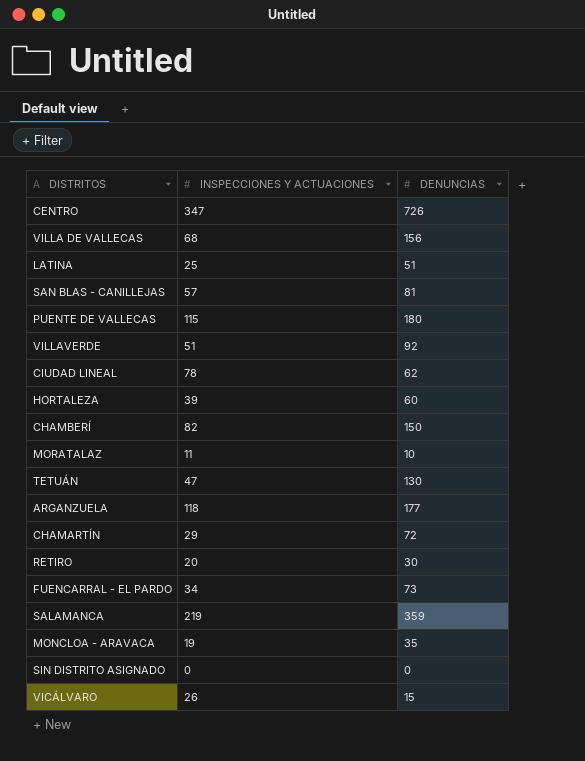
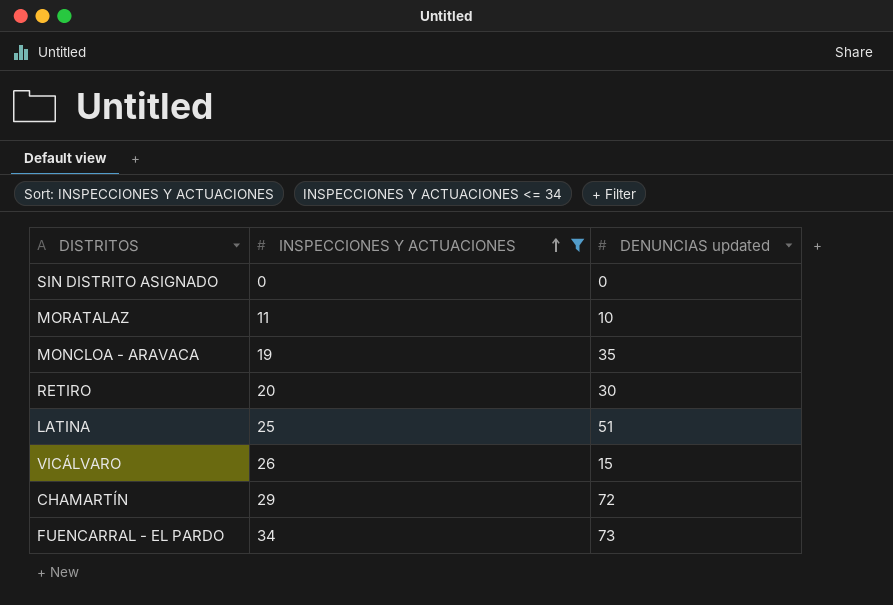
filter: none -> INSPECCIONES Y ACTUACIONES <= 34
row order: none -> INSPECCIONES Y ACTUACIONES ascending
column name: DENUNCIAS -> DENUNCIAS updated

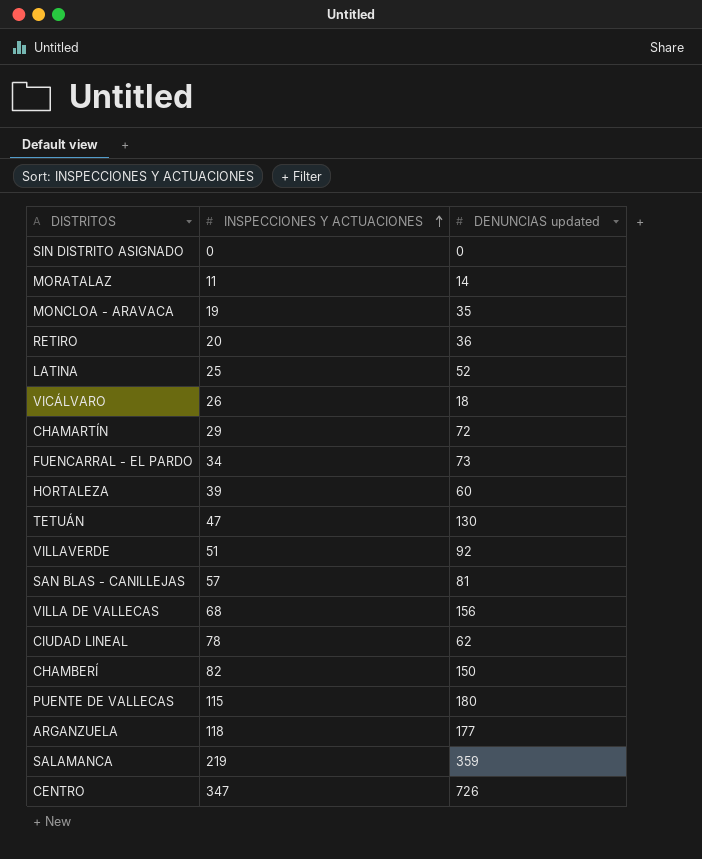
filter: INSPECCIONES Y ACTUACIONES <= 34 -> none
MORATALAZ | DENUNCIAS updated: 10 -> 14
RETIRO | DENUNCIAS updated: 30 -> 36
LATINA | DENUNCIAS updated: 51 -> 52
VICÁLVARO | DENUNCIAS updated: 15 -> 18

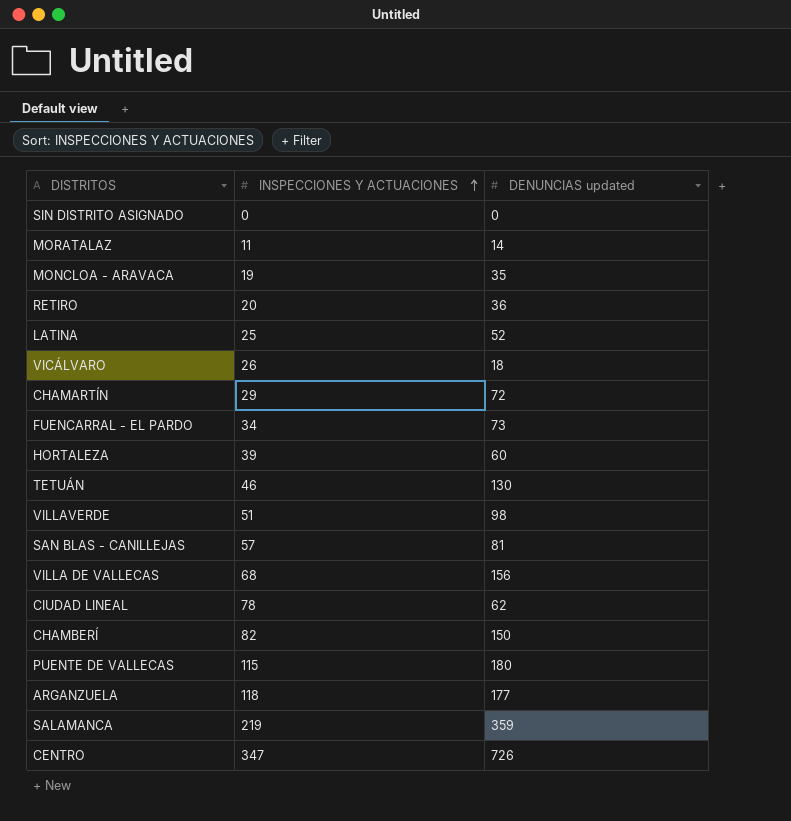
TETUÁN | INSPECCIONES Y ACTUACIONES: 47 -> 46
VILLAVERDE | DENUNCIAS updated: 92 -> 98

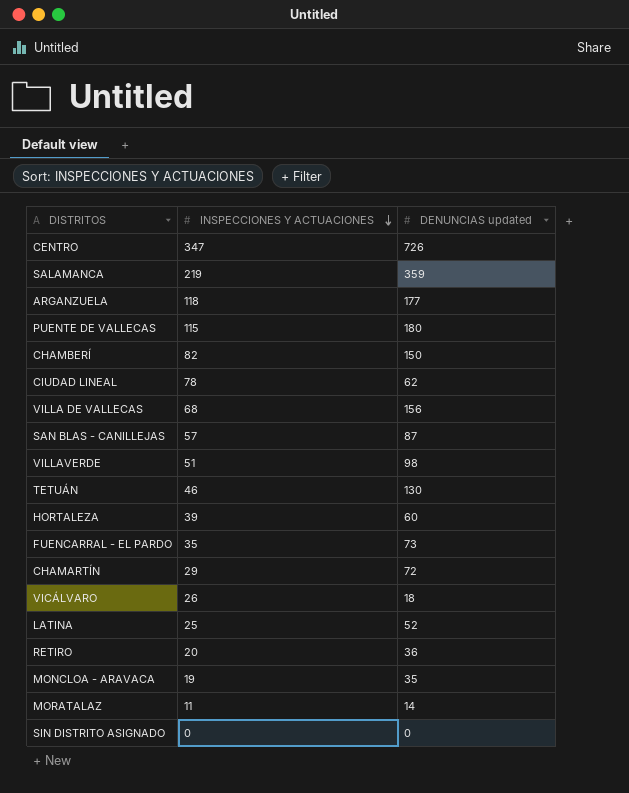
row order: INSPECCIONES Y ACTUACIONES ascending -> INSPECCIONES Y ACTUACIONES descending
SAN BLAS - CANILLEJAS | DENUNCIAS updated: 81 -> 87
FUENCARRAL - EL PARDO | INSPECCIONES Y ACTUACIONES: 34 -> 35

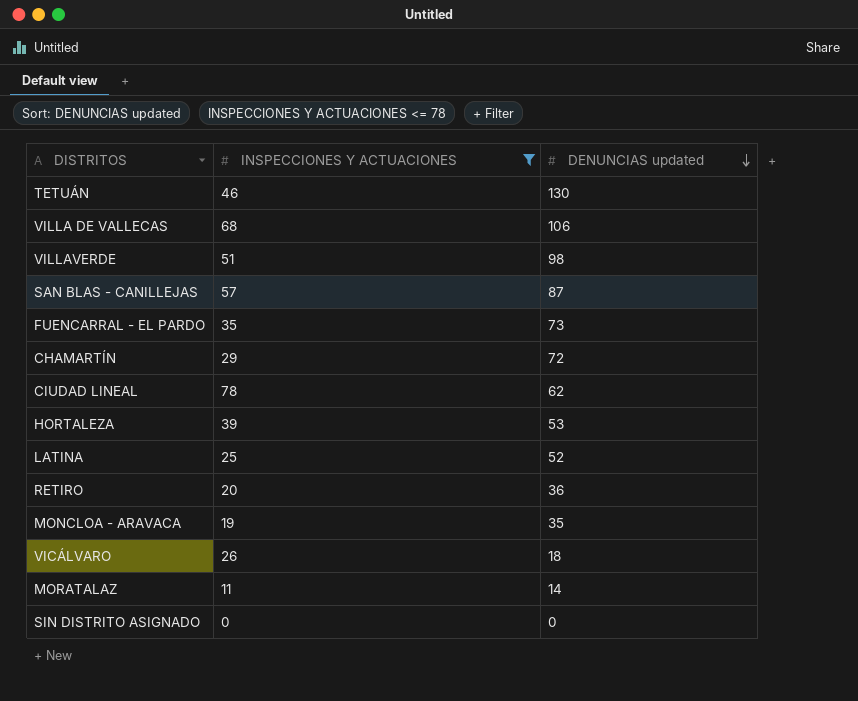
filter: none -> INSPECCIONES Y ACTUACIONES <= 78
row order: INSPECCIONES Y ACTUACIONES descending -> DENUNCIAS updated descending
VILLA DE VALLECAS | DENUNCIAS updated: 156 -> 106
HORTALEZA | DENUNCIAS updated: 60 -> 53

